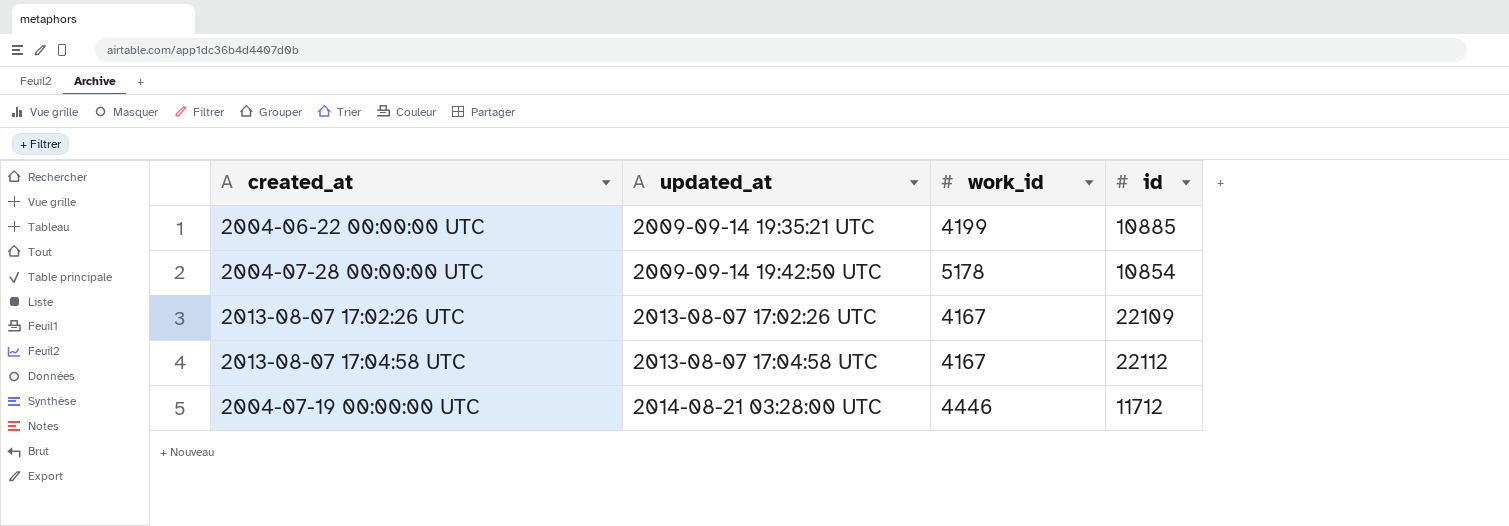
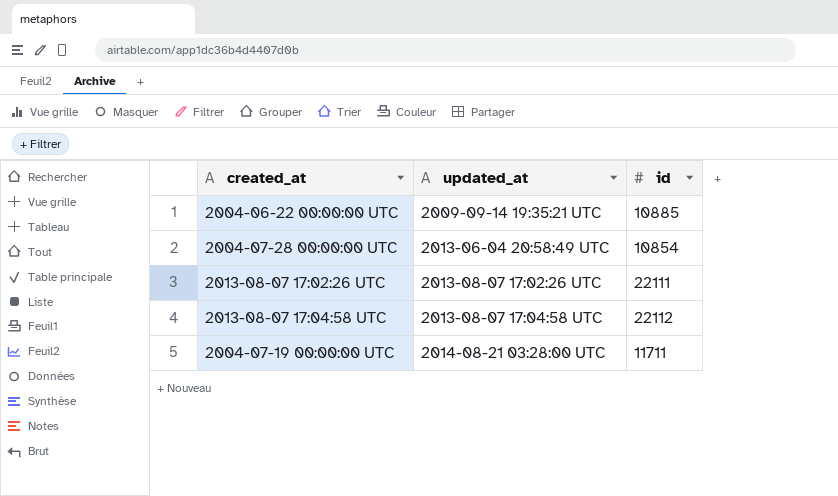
column work_id | position: 3 -> none
2004-07-28 00:00:00 UTC | updated_at: 2009-09-14 19:42:50 UTC -> 2013-06-04 20:58:49 UTC
2013-08-07 17:02:26 UTC | id: 22109 -> 22111
2004-07-19 00:00:00 UTC | id: 11712 -> 11711

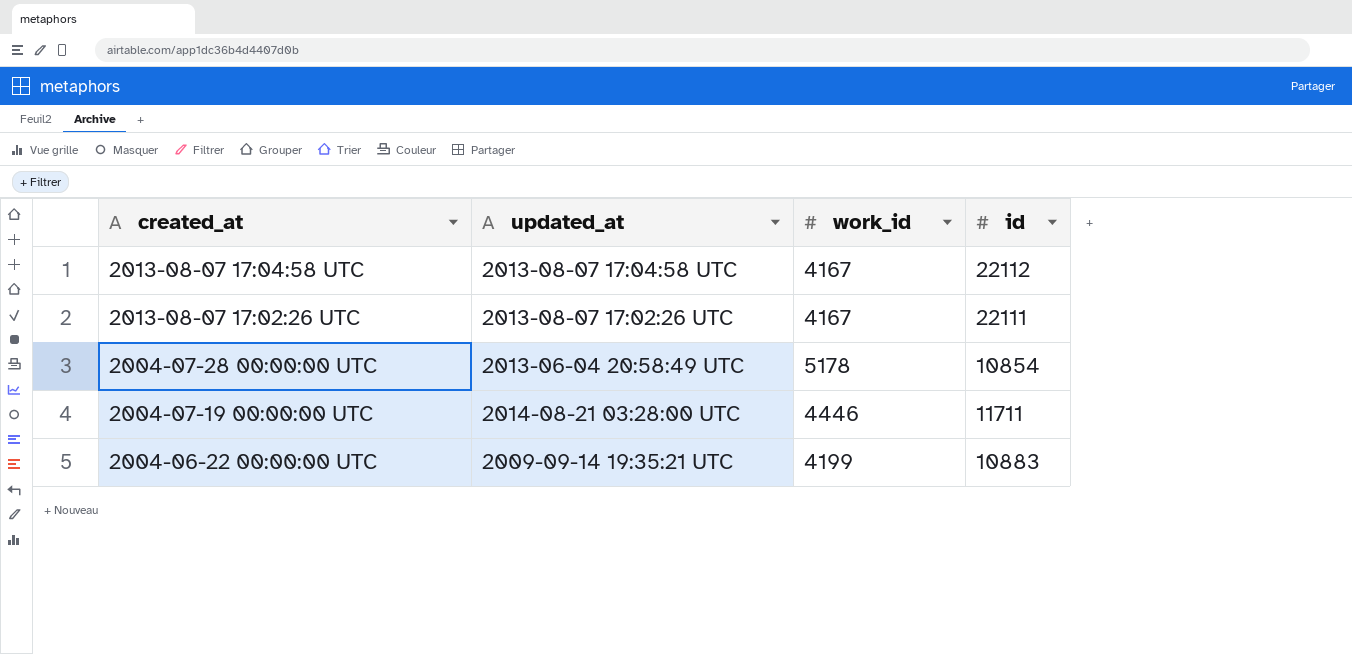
row order: updated_at ascending -> created_at descending
column work_id | position: none -> 3
2004-06-22 00:00:00 UTC | id: 10885 -> 10883

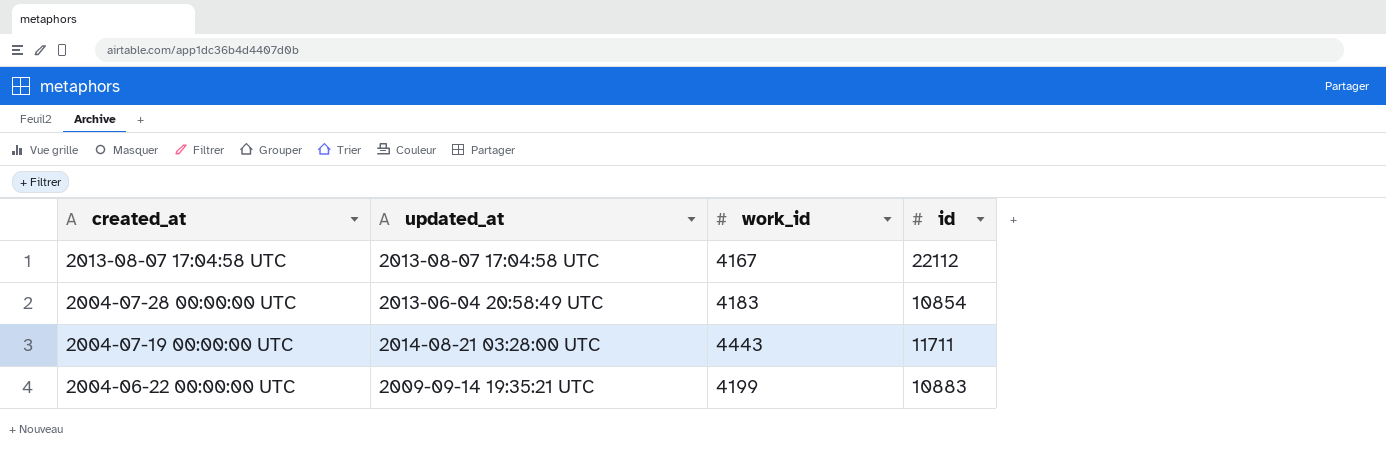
row 2013-08-07 17:02:26 UTC: 2013-08-07 17:02:26 UTC | 4167 | 22111 -> none
2004-07-28 00:00:00 UTC | work_id: 5178 -> 4183
2004-07-19 00:00:00 UTC | work_id: 4446 -> 4443

